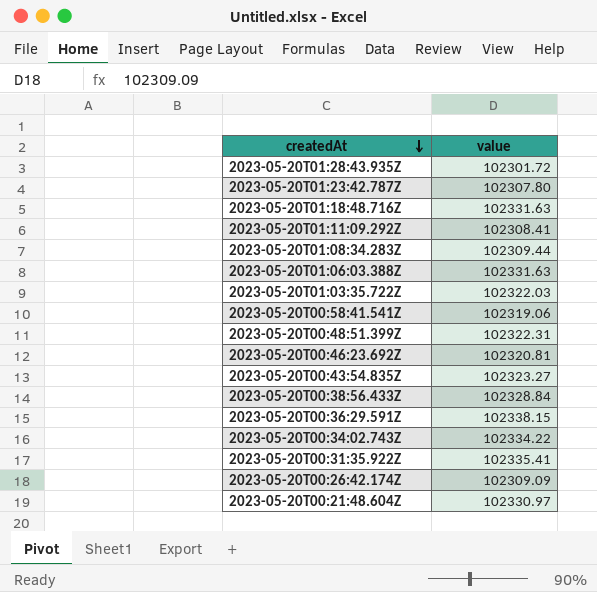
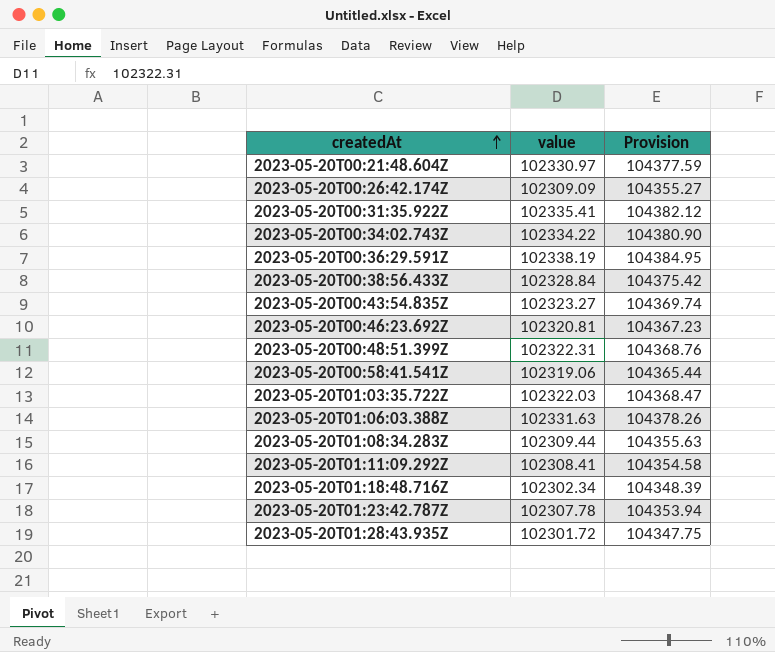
row order: createdAt descending -> createdAt ascending
column Provision | formula: none -> [value] * 1.02
2023-05-20T00:36:29.591Z | value: 102338.15 -> 102338.19
2023-05-20T01:18:48.716Z | value: 102331.63 -> 102302.34
2023-05-20T01:23:42.787Z | value: 102307.80 -> 102307.78

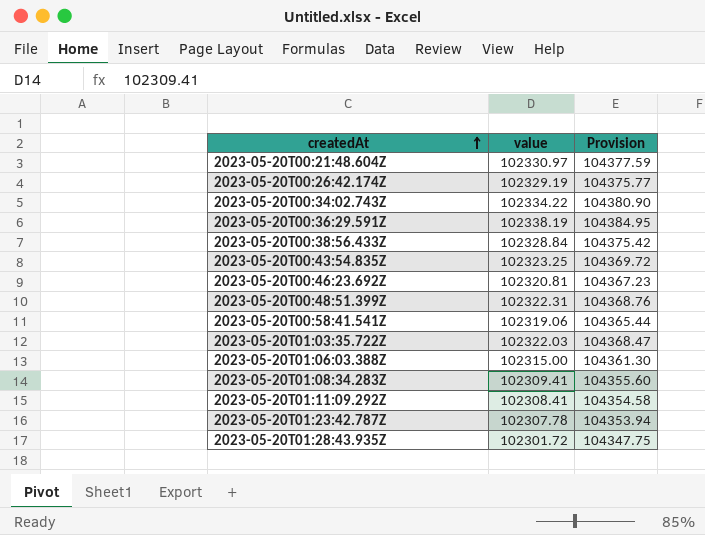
row 2023-05-20T00:31:35.922Z: 102335.41 | 104382.12 -> none
row 2023-05-20T01:18:48.716Z: 102302.34 | 104348.39 -> none
2023-05-20T00:26:42.174Z | value: 102309.09 -> 102329.19
2023-05-20T00:26:42.174Z | Provision: 104355.27 -> 104375.77
2023-05-20T00:43:54.835Z | value: 102323.27 -> 102323.25
2023-05-20T00:43:54.835Z | Provision: 104369.74 -> 104369.72
2023-05-20T01:06:03.388Z | value: 102331.63 -> 102315.00
2023-05-20T01:06:03.388Z | Provision: 104378.26 -> 104361.30
2023-05-20T01:08:34.283Z | value: 102309.44 -> 102309.41
2023-05-20T01:08:34.283Z | Provision: 104355.63 -> 104355.60

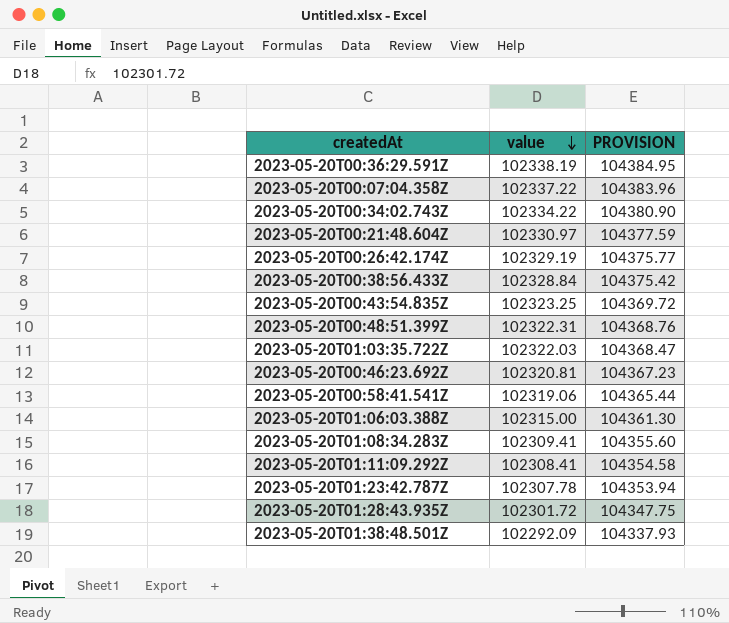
row order: createdAt ascending -> value descending
column name: Provision -> PROVISION
row 2023-05-20T00:07:04.358Z: none -> 102337.22 | 104383.96
row 2023-05-20T01:38:48.501Z: none -> 102292.09 | 104337.93

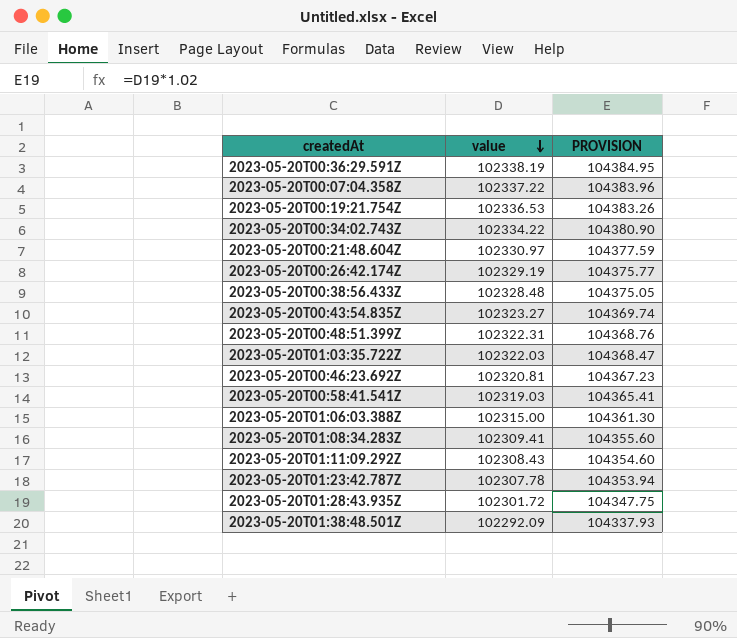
row 2023-05-20T00:19:21.754Z: none -> 102336.53 | 104383.26
2023-05-20T00:38:56.433Z | value: 102328.84 -> 102328.48
2023-05-20T00:38:56.433Z | PROVISION: 104375.42 -> 104375.05
2023-05-20T00:43:54.835Z | value: 102323.25 -> 102323.27
2023-05-20T00:43:54.835Z | PROVISION: 104369.72 -> 104369.74
2023-05-20T00:58:41.541Z | value: 102319.06 -> 102319.03
2023-05-20T00:58:41.541Z | PROVISION: 104365.44 -> 104365.41
2023-05-20T01:11:09.292Z | value: 102308.41 -> 102308.43
2023-05-20T01:11:09.292Z | PROVISION: 104354.58 -> 104354.60

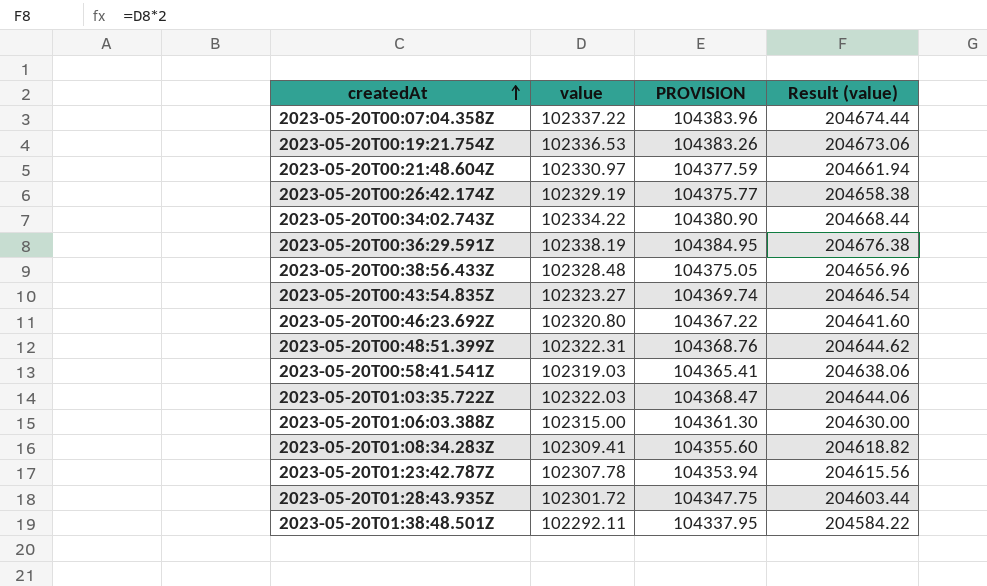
row order: value descending -> createdAt ascending
column Result (value) | formula: none -> [value] * 2
row 2023-05-20T01:11:09.292Z: 102308.43 | 104354.60 -> none
2023-05-20T00:46:23.692Z | value: 102320.81 -> 102320.80
2023-05-20T00:46:23.692Z | PROVISION: 104367.23 -> 104367.22
2023-05-20T01:38:48.501Z | value: 102292.09 -> 102292.11
2023-05-20T01:38:48.501Z | PROVISION: 104337.93 -> 104337.95

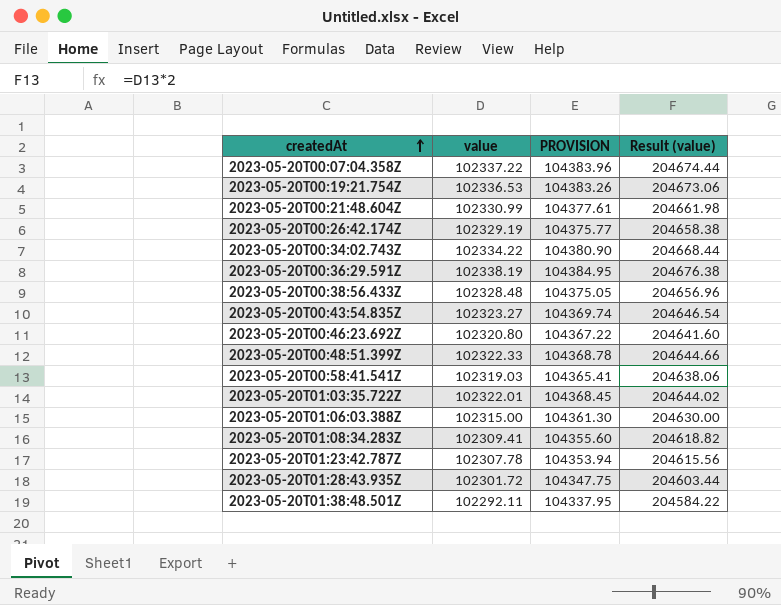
2023-05-20T00:21:48.604Z | value: 102330.97 -> 102330.99
2023-05-20T00:21:48.604Z | PROVISION: 104377.59 -> 104377.61
2023-05-20T00:21:48.604Z | Result (value): 204661.94 -> 204661.98
2023-05-20T00:48:51.399Z | value: 102322.31 -> 102322.33
2023-05-20T00:48:51.399Z | PROVISION: 104368.76 -> 104368.78
2023-05-20T00:48:51.399Z | Result (value): 204644.62 -> 204644.66
2023-05-20T01:03:35.722Z | value: 102322.03 -> 102322.01
2023-05-20T01:03:35.722Z | PROVISION: 104368.47 -> 104368.45
2023-05-20T01:03:35.722Z | Result (value): 204644.06 -> 204644.02

